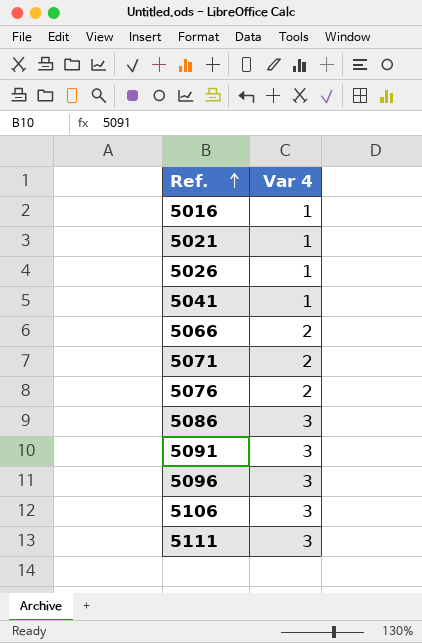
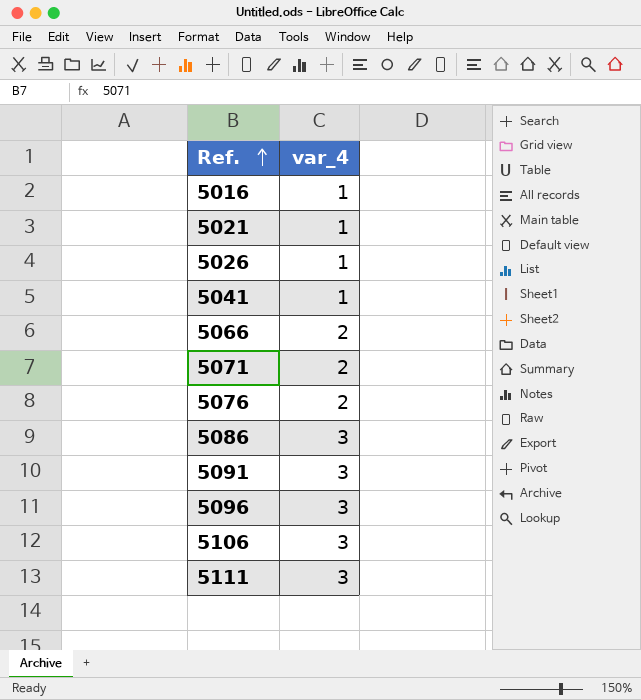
column name: Var 4 -> var_4

